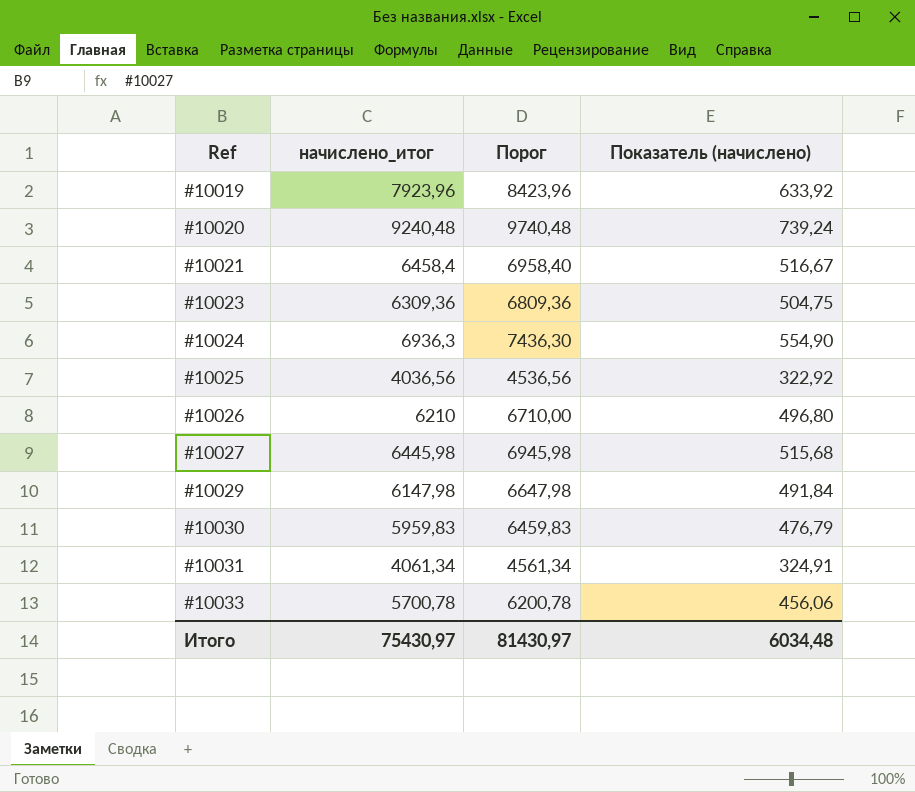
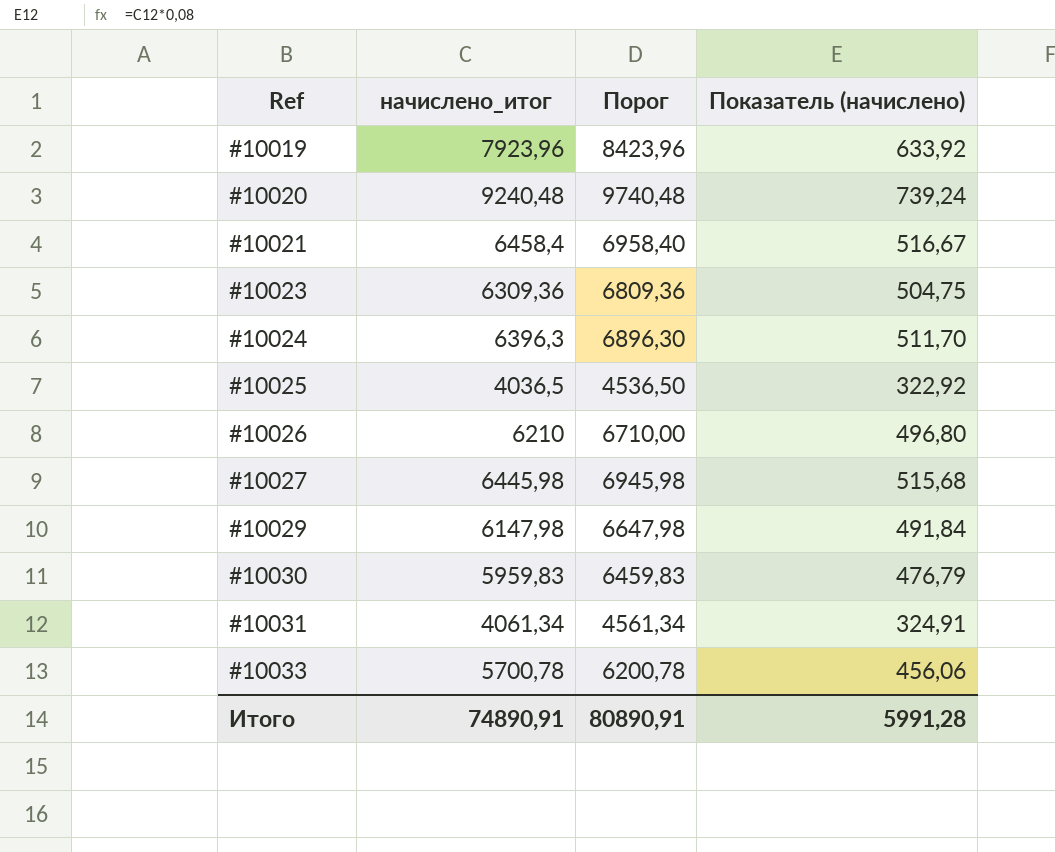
#10024 | начислено_итог: 6936,3 -> 6396,3
#10024 | Порог: 7436,30 -> 6896,30
#10024 | Показатель (начислено): 554,90 -> 511,70
#10025 | начислено_итог: 4036,56 -> 4036,5
#10025 | Порог: 4536,56 -> 4536,50
Итого | начислено_итог: 75430,97 -> 74890,91
Итого | Порог: 81430,97 -> 80890,91
Итого | Показатель (начислено): 6034,48 -> 5991,28

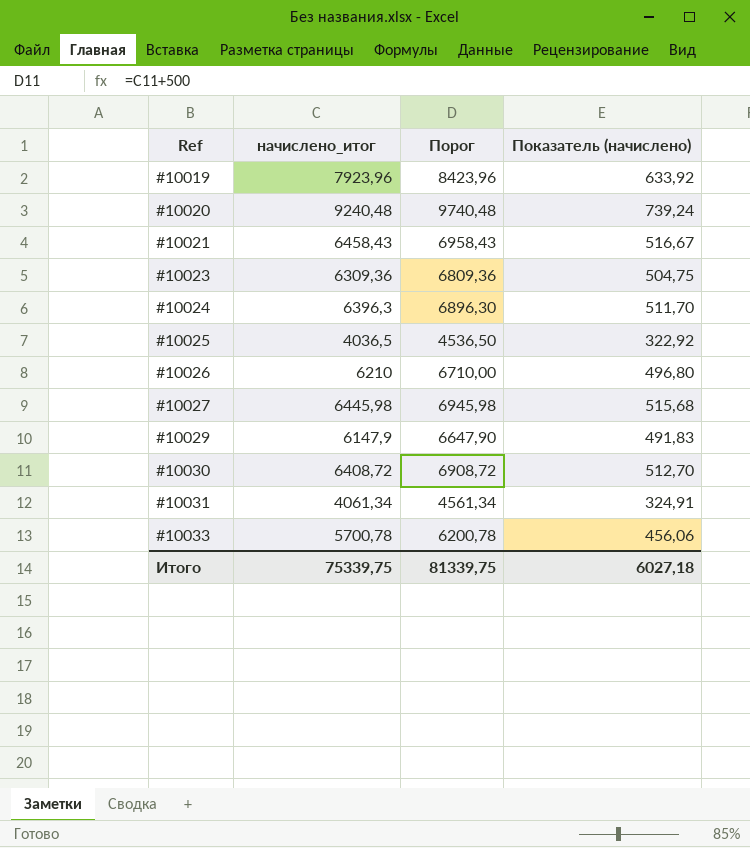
#10021 | начислено_итог: 6458,4 -> 6458,43
#10021 | Порог: 6958,40 -> 6958,43
#10029 | начислено_итог: 6147,98 -> 6147,9
#10029 | Порог: 6647,98 -> 6647,90
#10029 | Показатель (начислено): 491,84 -> 491,83
#10030 | начислено_итог: 5959,83 -> 6408,72
#10030 | Порог: 6459,83 -> 6908,72
#10030 | Показатель (начислено): 476,79 -> 512,70
Итого | начислено_итог: 74890,91 -> 75339,75
Итого | Порог: 80890,91 -> 81339,75
Итого | Показатель (начислено): 5991,28 -> 6027,18

